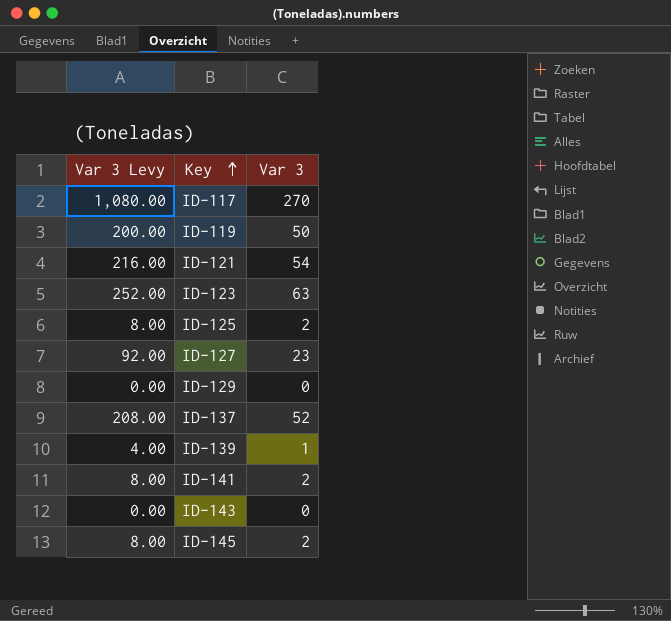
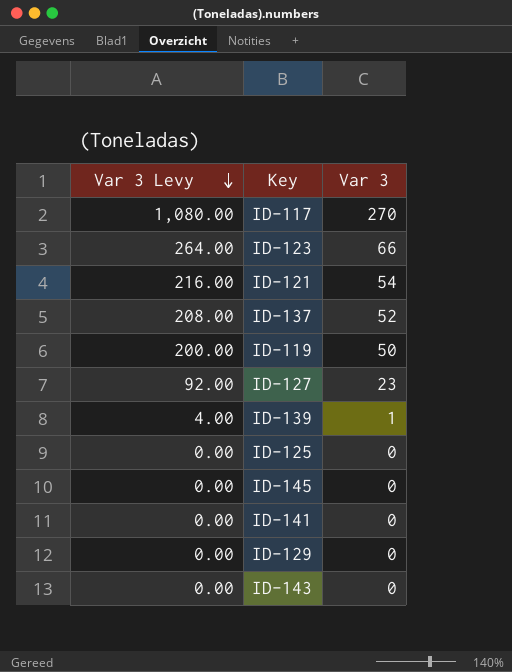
row order: Key ascending -> Var 3 Levy descending
ID-123 | Var 3 Levy: 252.00 -> 264.00
ID-123 | Var 3: 63 -> 66
ID-125 | Var 3 Levy: 8.00 -> 0.00
ID-125 | Var 3: 2 -> 0
ID-145 | Var 3 Levy: 8.00 -> 0.00
ID-145 | Var 3: 2 -> 0
ID-141 | Var 3 Levy: 8.00 -> 0.00
ID-141 | Var 3: 2 -> 0

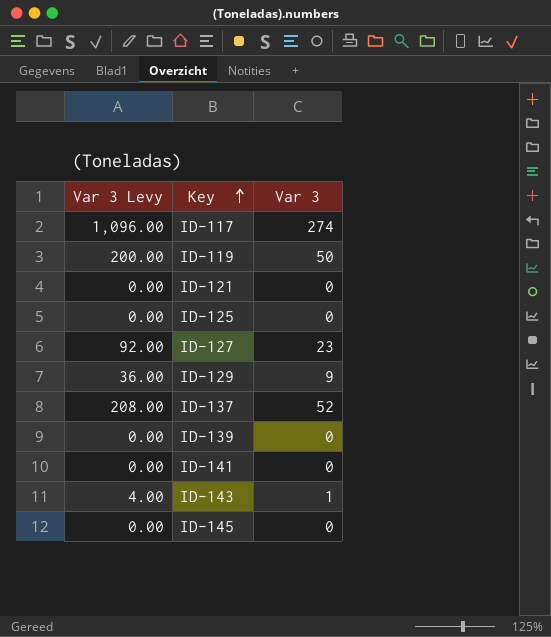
row order: Var 3 Levy descending -> Key ascending
row ID-123: 264.00 | 66 -> none
ID-117 | Var 3 Levy: 1,080.00 -> 1,096.00
ID-117 | Var 3: 270 -> 274
ID-121 | Var 3 Levy: 216.00 -> 0.00
ID-121 | Var 3: 54 -> 0
ID-129 | Var 3 Levy: 0.00 -> 36.00
ID-129 | Var 3: 0 -> 9
ID-139 | Var 3 Levy: 4.00 -> 0.00
ID-139 | Var 3: 1 -> 0
ID-143 | Var 3 Levy: 0.00 -> 4.00
ID-143 | Var 3: 0 -> 1

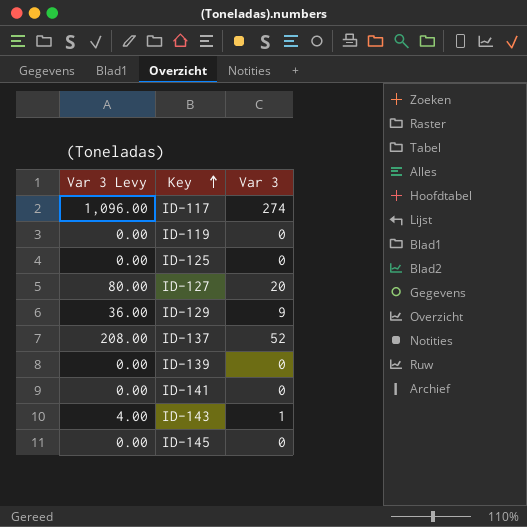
row ID-121: 0.00 | 0 -> none
ID-119 | Var 3 Levy: 200.00 -> 0.00
ID-119 | Var 3: 50 -> 0
ID-127 | Var 3 Levy: 92.00 -> 80.00
ID-127 | Var 3: 23 -> 20

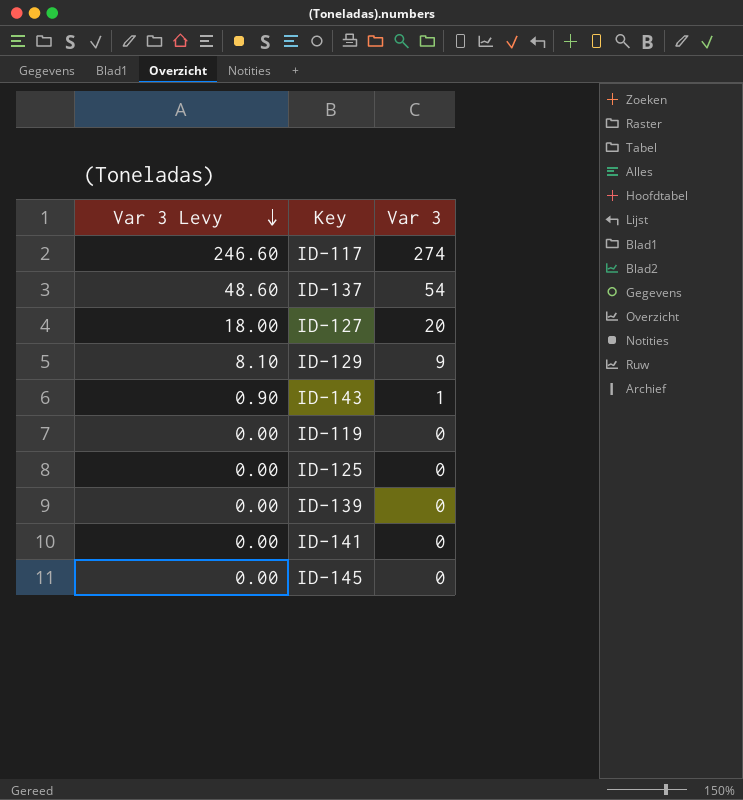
row order: Key ascending -> Var 3 Levy descending
column Var 3 Levy | formula: [Var 3] * 4 -> [Var 3] * 0.9
ID-137 | Var 3: 52 -> 54

